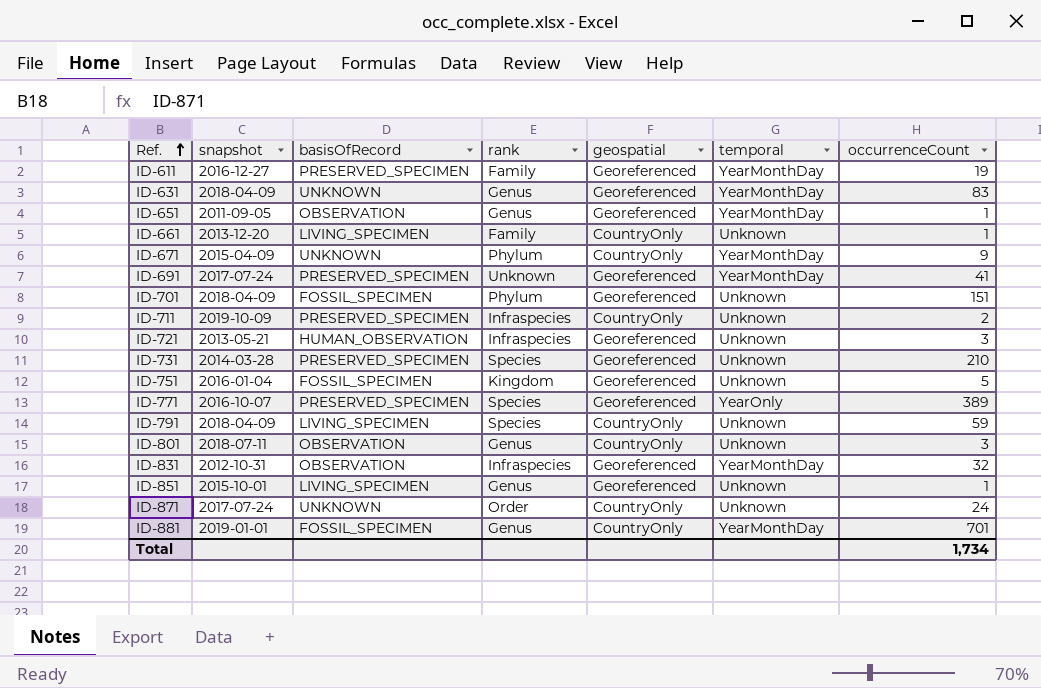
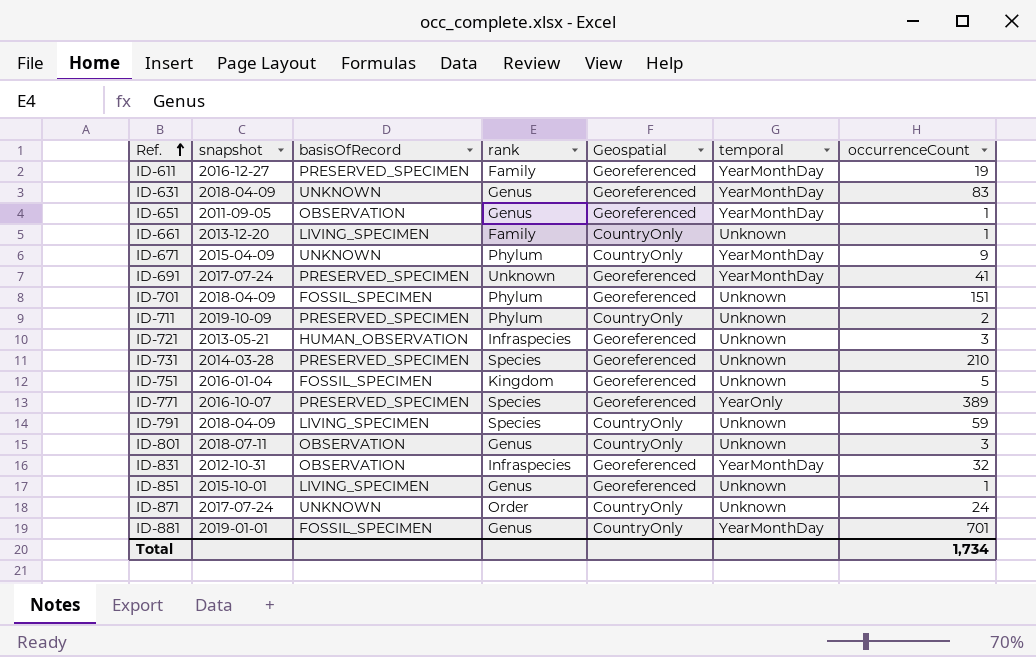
column name: geospatial -> Geospatial
ID-711 | rank: Infraspecies -> Phylum

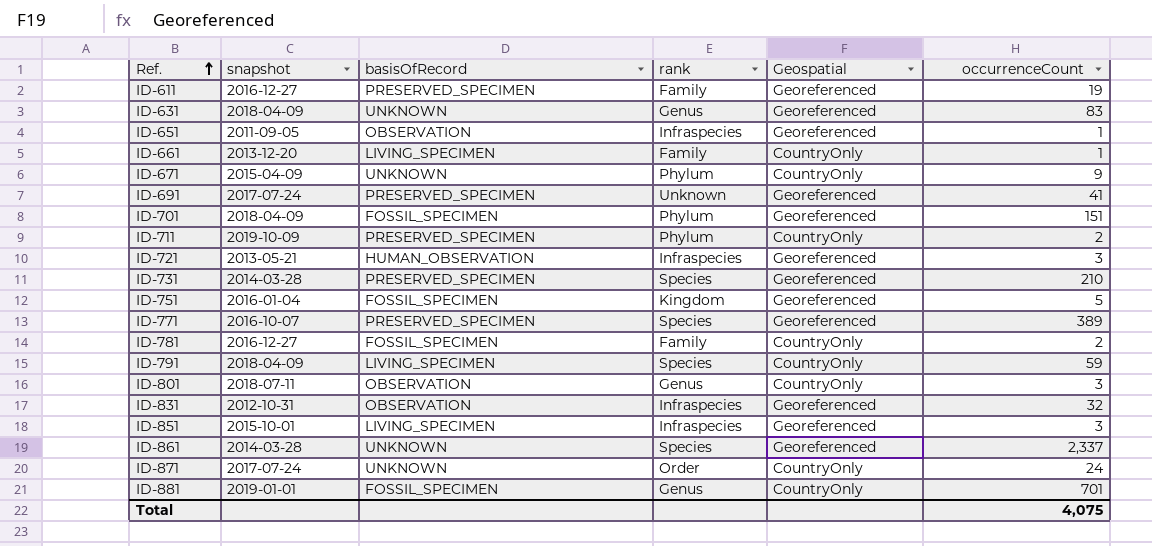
column temporal | position: 6 -> none
ID-651 | rank: Genus -> Infraspecies
row ID-781: none -> 2016-12-27 | FOSSIL_SPECIMEN | Family | CountryOnly | 2
ID-851 | rank: Genus -> Infraspecies
ID-851 | occurrenceCount: 1 -> 3
row ID-861: none -> 2014-03-28 | UNKNOWN | Species | Georeferenced | 2,337
Total | occurrenceCount: 1,734 -> 4,075

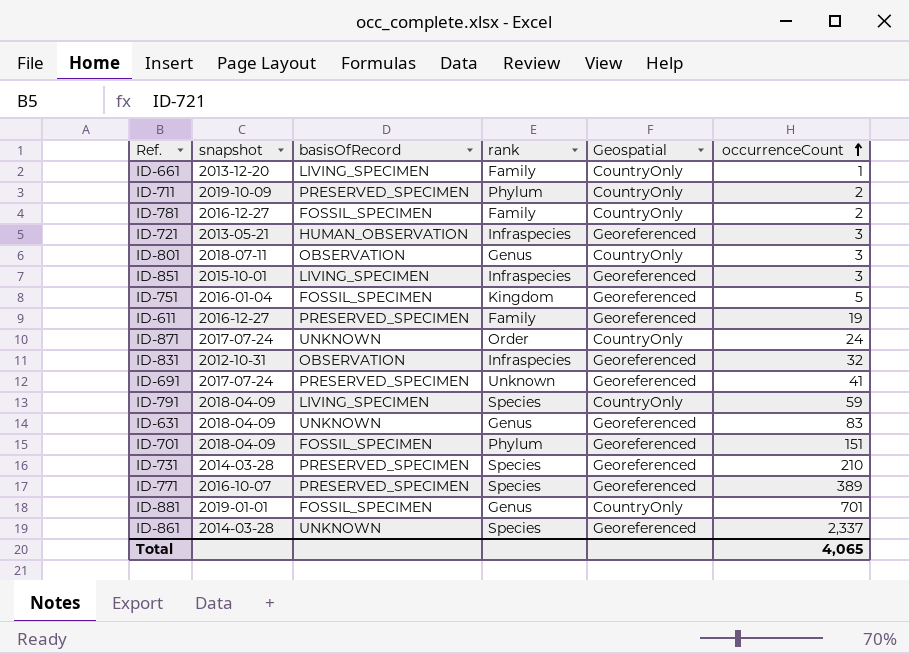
row order: Ref. ascending -> occurrenceCount ascending
row ID-651: 2011-09-05 | OBSERVATION | Infraspecies | Georeferenced | 1 -> none
row ID-671: 2015-04-09 | UNKNOWN | Phylum | CountryOnly | 9 -> none
Total | occurrenceCount: 4,075 -> 4,065

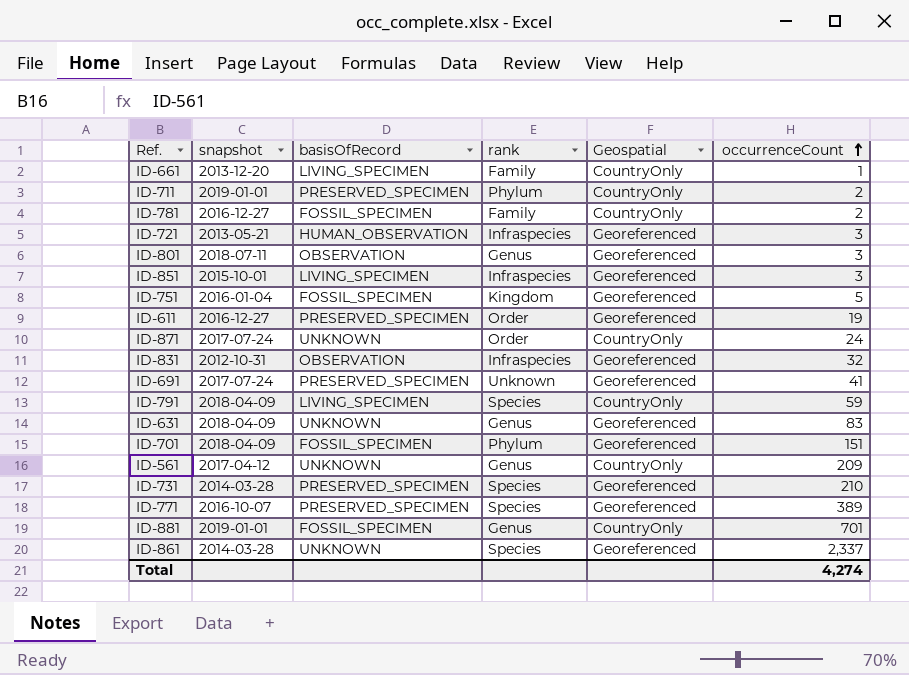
ID-711 | snapshot: 2019-10-09 -> 2019-01-01
ID-801 | Geospatial: CountryOnly -> Georeferenced
ID-611 | rank: Family -> Order
row ID-561: none -> 2017-04-12 | UNKNOWN | Genus | CountryOnly | 209
Total | occurrenceCount: 4,065 -> 4,274

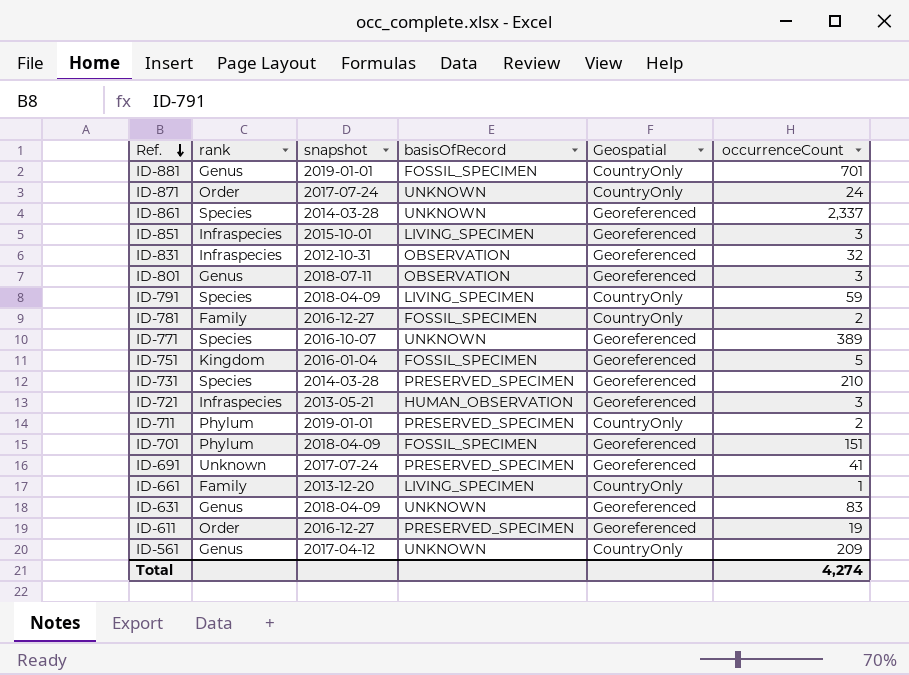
row order: occurrenceCount ascending -> Ref. descending
column rank | position: 4 -> 2
ID-771 | basisOfRecord: PRESERVED_SPECIMEN -> UNKNOWN

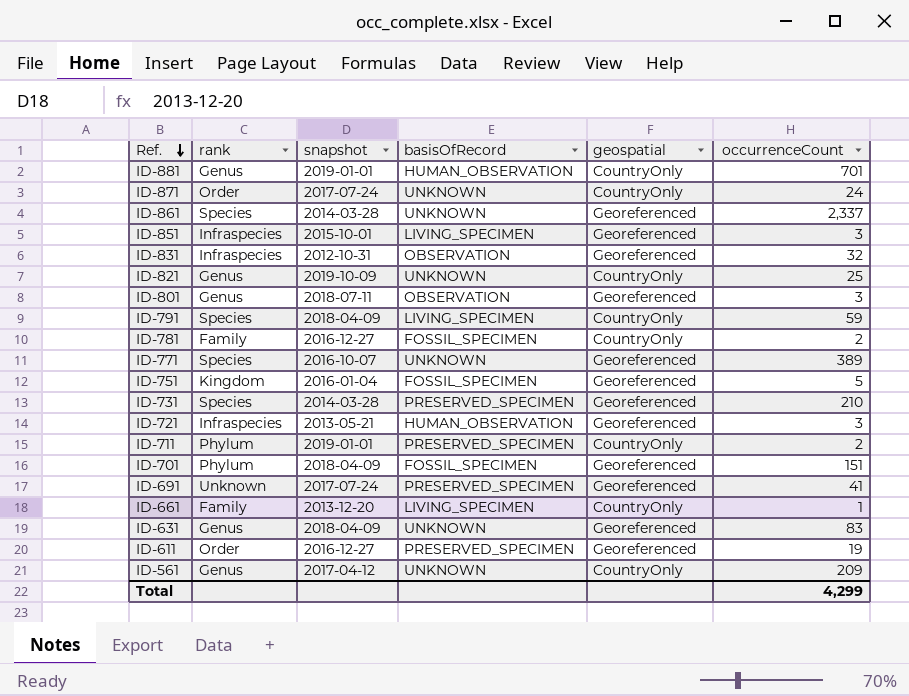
column name: Geospatial -> geospatial
ID-881 | basisOfRecord: FOSSIL_SPECIMEN -> HUMAN_OBSERVATION
row ID-821: none -> Genus | 2019-10-09 | UNKNOWN | CountryOnly | 25
Total | occurrenceCount: 4,274 -> 4,299

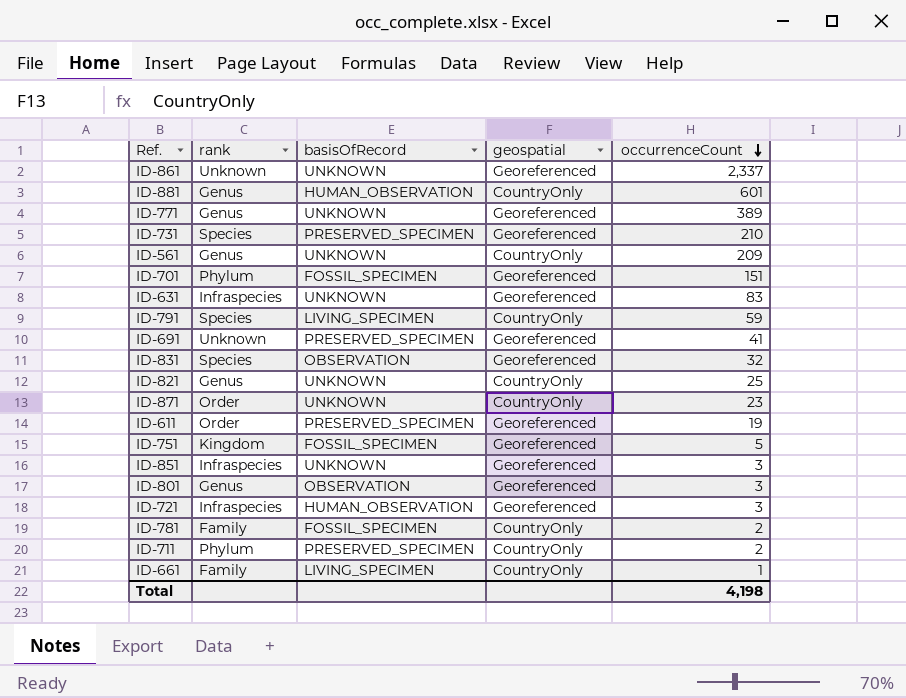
row order: Ref. descending -> occurrenceCount descending
column snapshot | position: 3 -> none
ID-861 | rank: Species -> Unknown
ID-881 | occurrenceCount: 701 -> 601
ID-771 | rank: Species -> Genus
ID-631 | rank: Genus -> Infraspecies
ID-831 | rank: Infraspecies -> Species
ID-871 | occurrenceCount: 24 -> 23
ID-851 | basisOfRecord: LIVING_SPECIMEN -> UNKNOWN
Total | occurrenceCount: 4,299 -> 4,198

